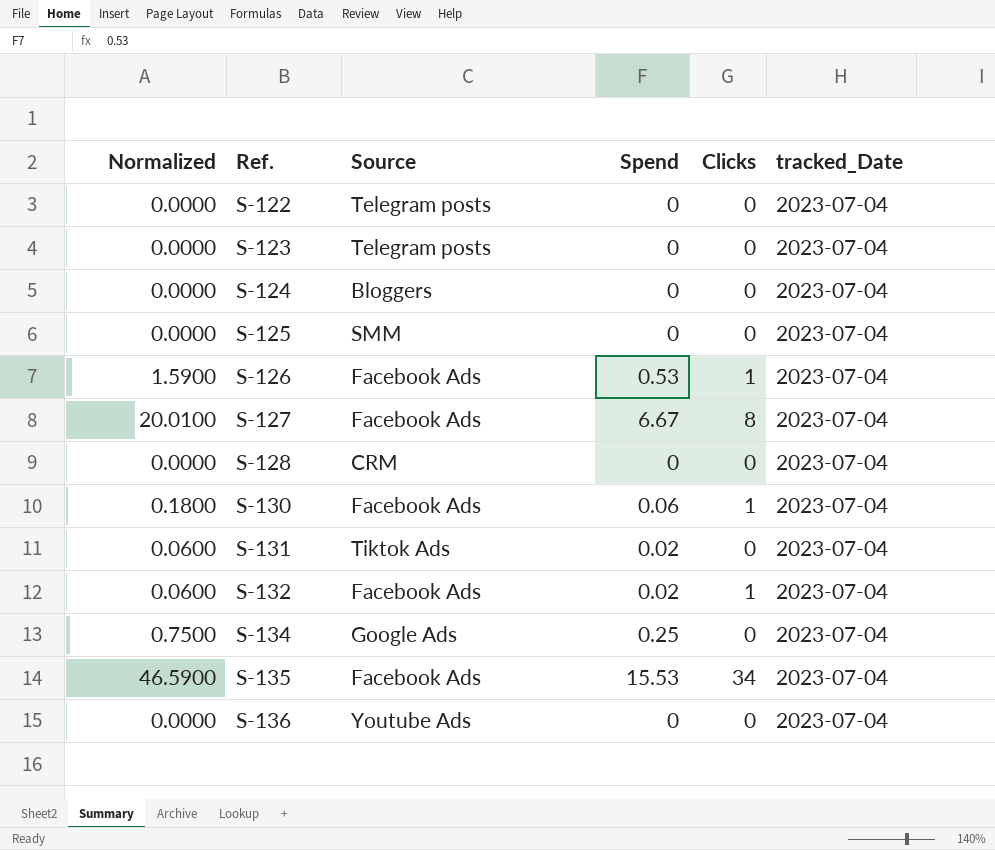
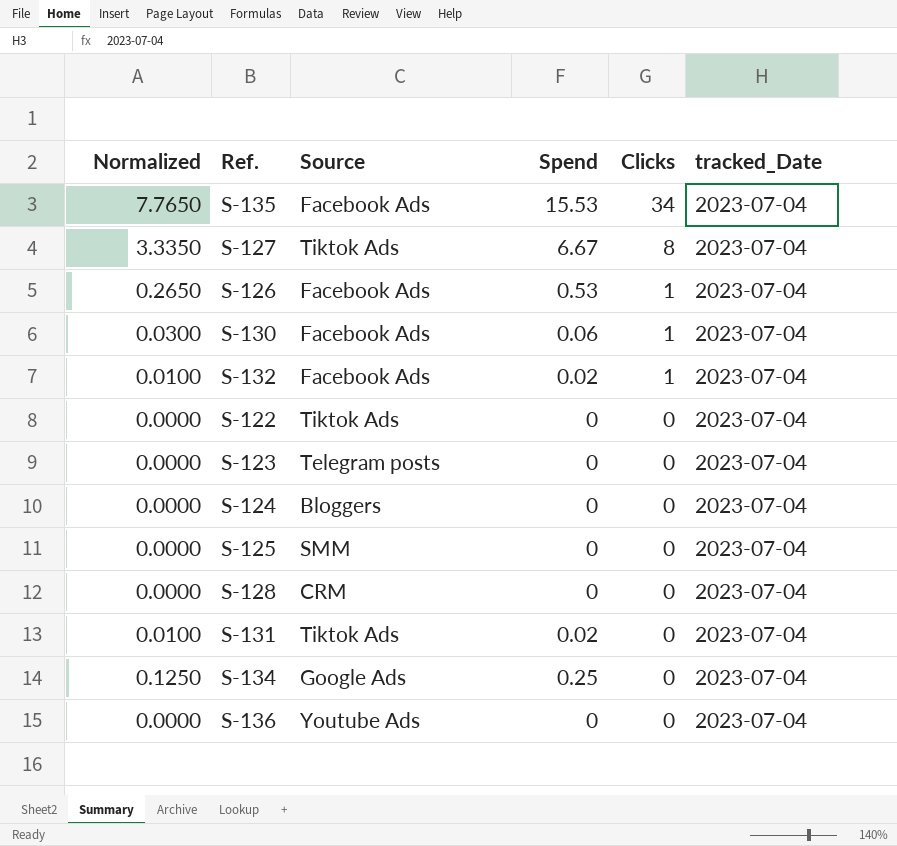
row order: Ref. ascending -> Clicks descending
column Normalized | formula: [Spend] * 3 -> [Spend] * 0.5
S-127 | Source: Facebook Ads -> Tiktok Ads
S-122 | Source: Telegram posts -> Tiktok Ads

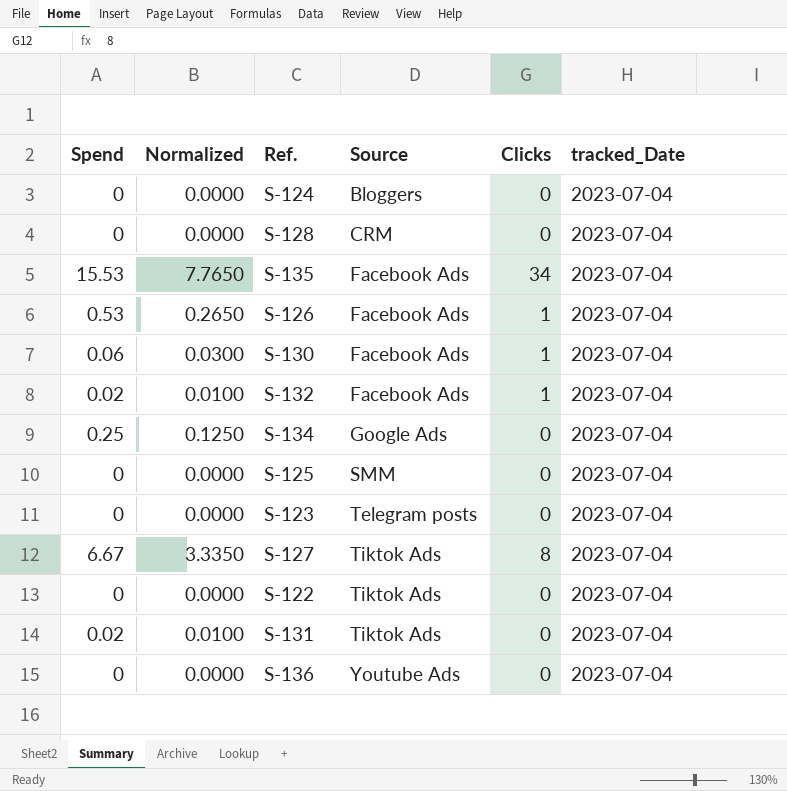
row order: Clicks descending -> Source ascending
column Spend | position: 4 -> 1

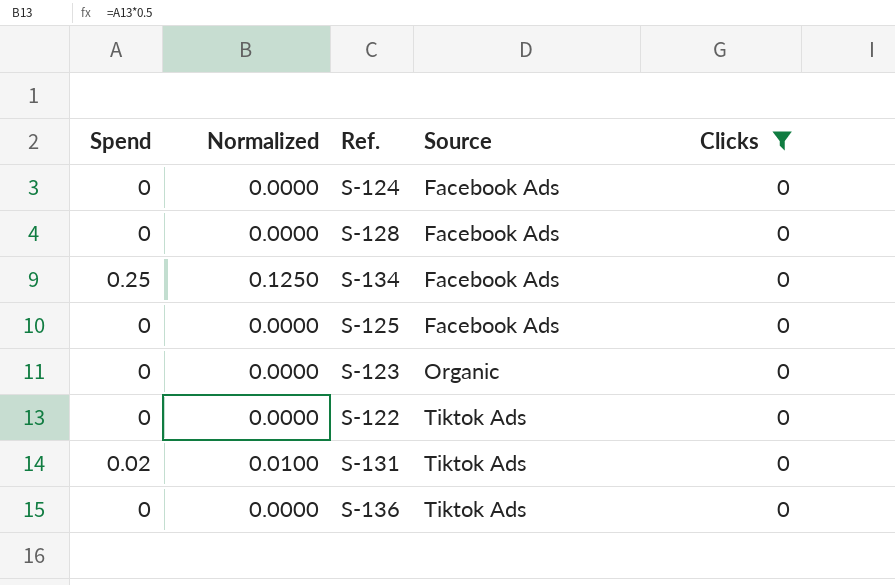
filter: none -> Clicks = 0
column tracked_Date | position: 6 -> none
S-124 | Source: Bloggers -> Facebook Ads
S-128 | Source: CRM -> Facebook Ads
S-134 | Source: Google Ads -> Facebook Ads
S-125 | Source: SMM -> Facebook Ads
S-123 | Source: Telegram posts -> Organic
S-136 | Source: Youtube Ads -> Tiktok Ads

